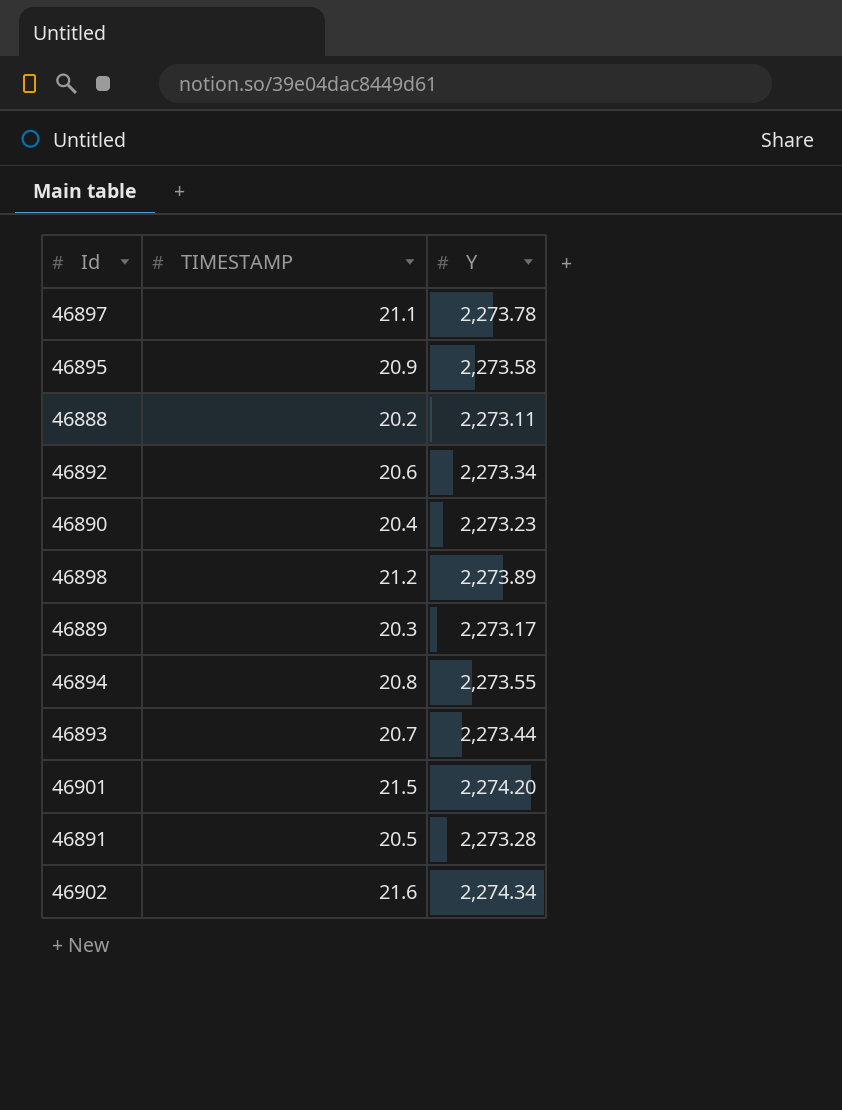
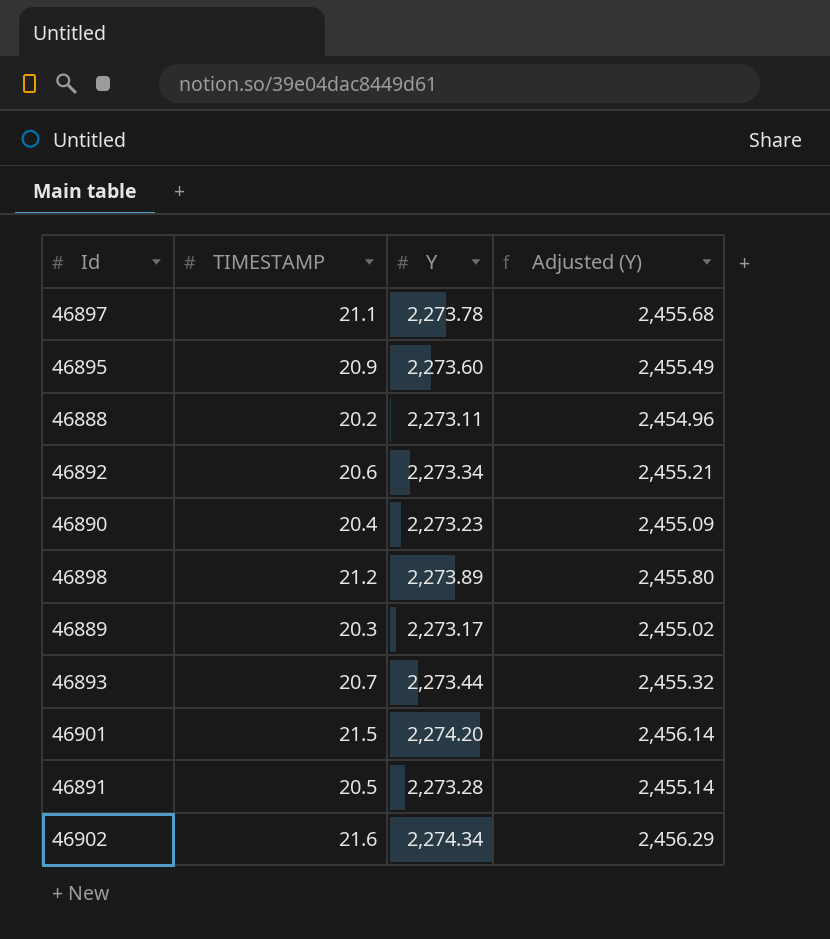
column Adjusted (Y) | formula: none -> [Y] * 1.08
row 46894: 20.8 | 2,273.55 -> none
46895 | Y: 2,273.58 -> 2,273.60

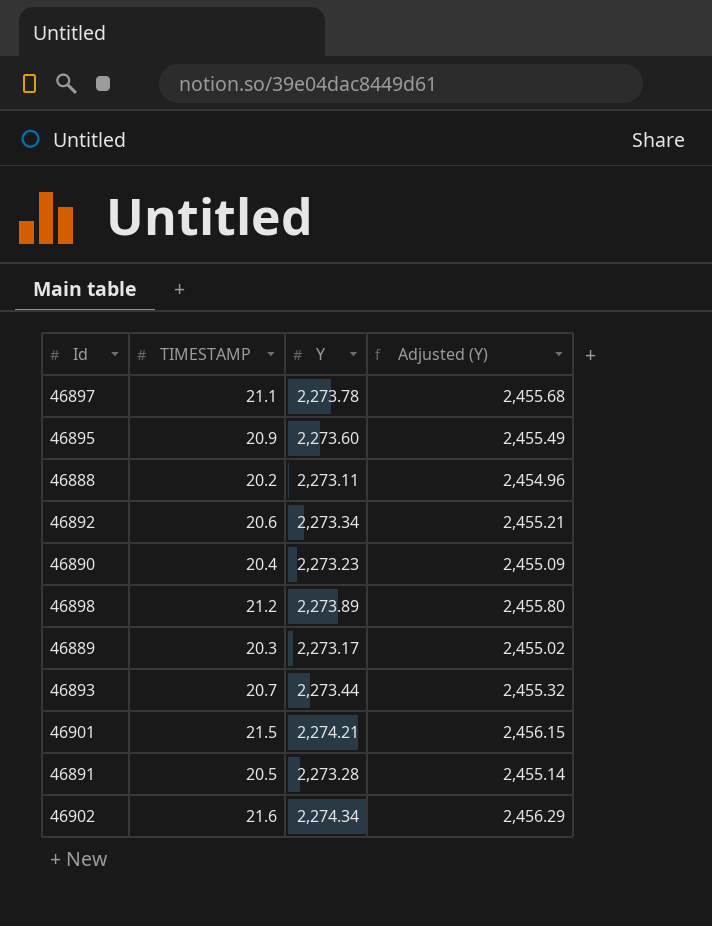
46901 | Y: 2,274.20 -> 2,274.21
46901 | Adjusted (Y): 2,456.14 -> 2,456.15

